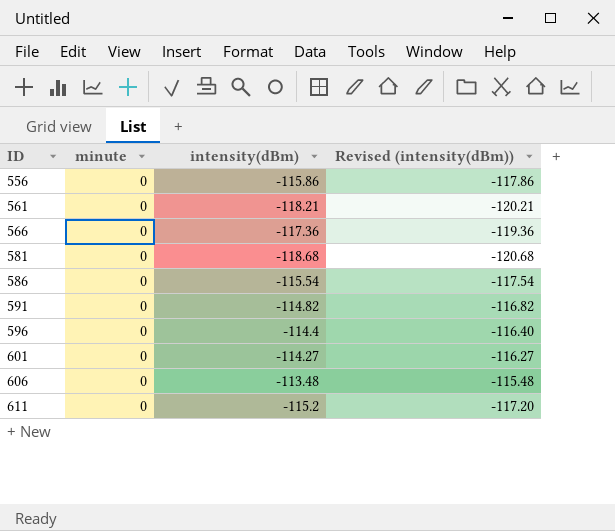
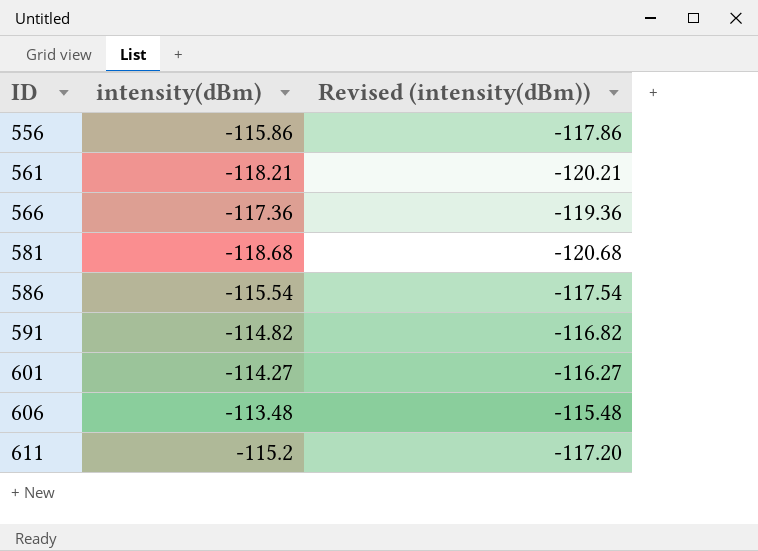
column minute | position: 2 -> none
row 596: 0 | -114.4 | -116.40 -> none

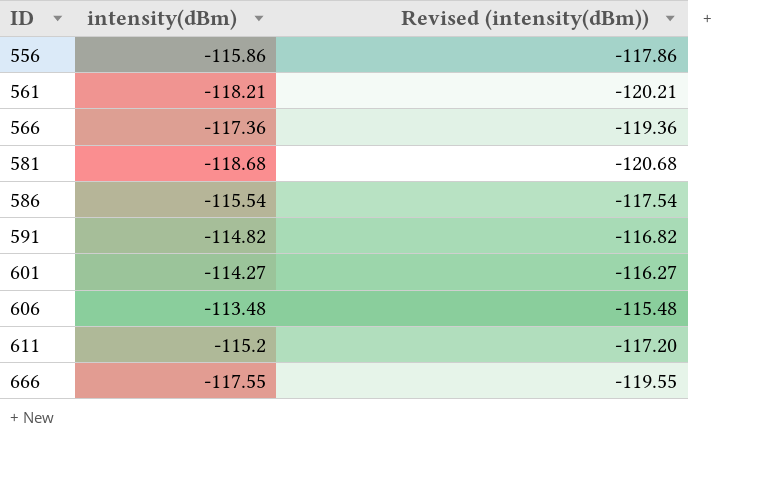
row 666: none -> -117.55 | -119.55

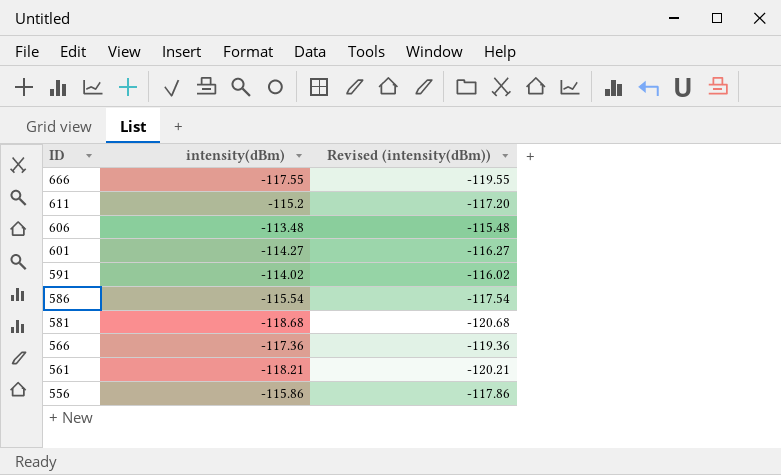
row order: ID ascending -> ID descending
591 | intensity(dBm): -114.82 -> -114.02
591 | Revised (intensity(dBm)): -116.82 -> -116.02

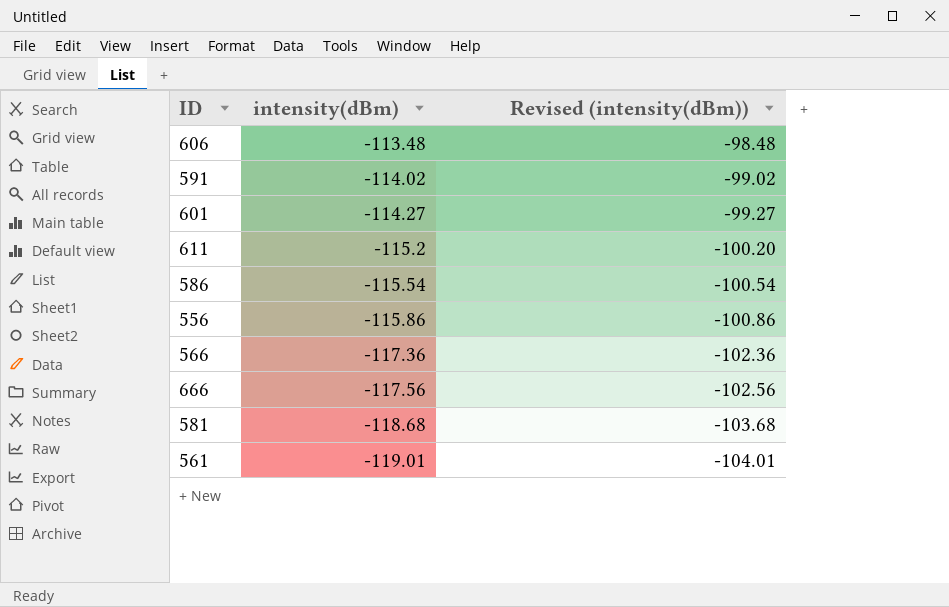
row order: ID descending -> intensity(dBm) descending
column Revised (intensity(dBm)) | formula: [intensity(dBm)] - 2 -> [intensity(dBm)] + 15
666 | intensity(dBm): -117.55 -> -117.56
561 | intensity(dBm): -118.21 -> -119.01

